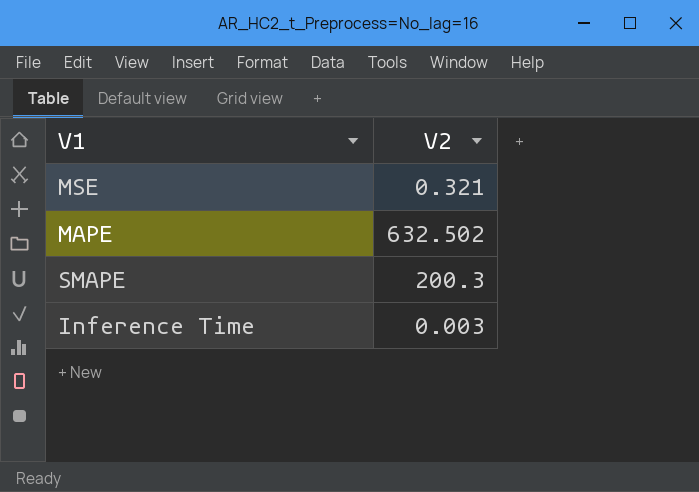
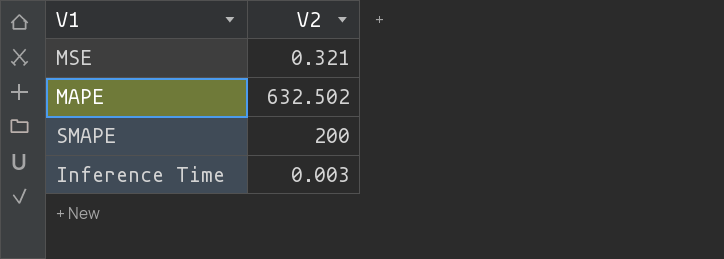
SMAPE | V2: 200.3 -> 200

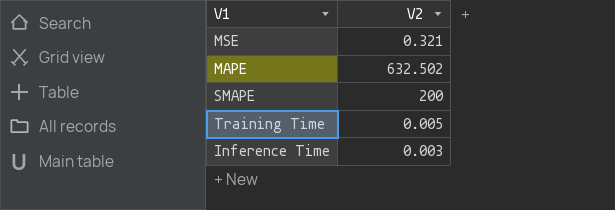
row Training Time: none -> 0.005

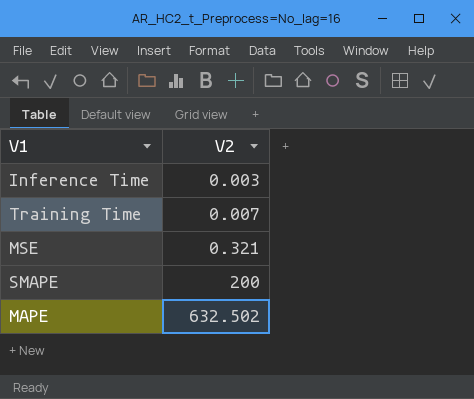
row order: none -> V2 ascending
Training Time | V2: 0.005 -> 0.007

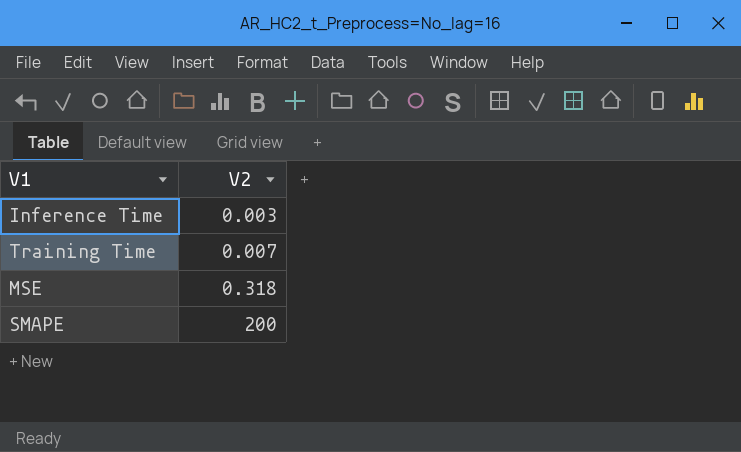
row MAPE: 632.502 -> none
MSE | V2: 0.321 -> 0.318

